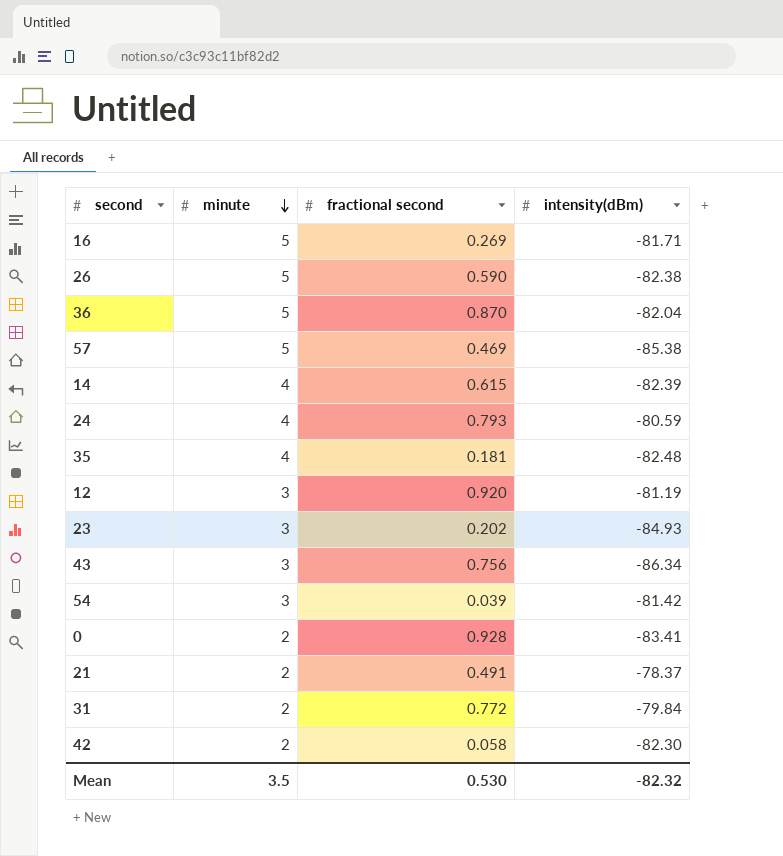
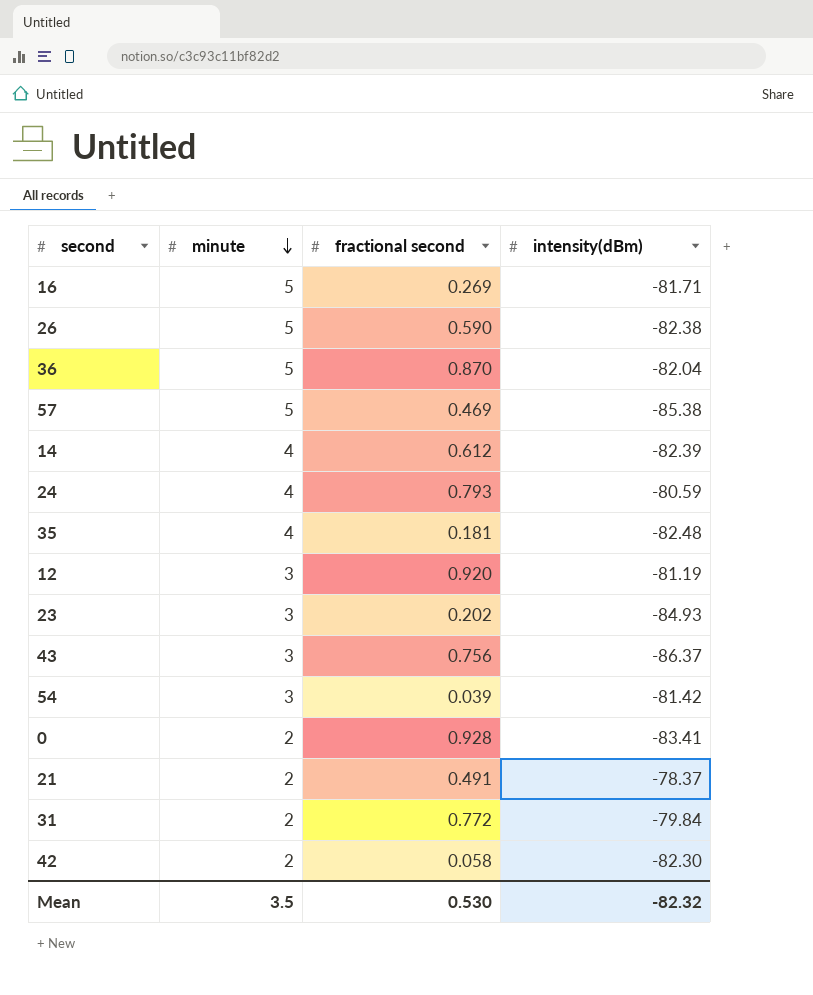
14 | fractional second: 0.615 -> 0.612
43 | intensity(dBm): -86.34 -> -86.37

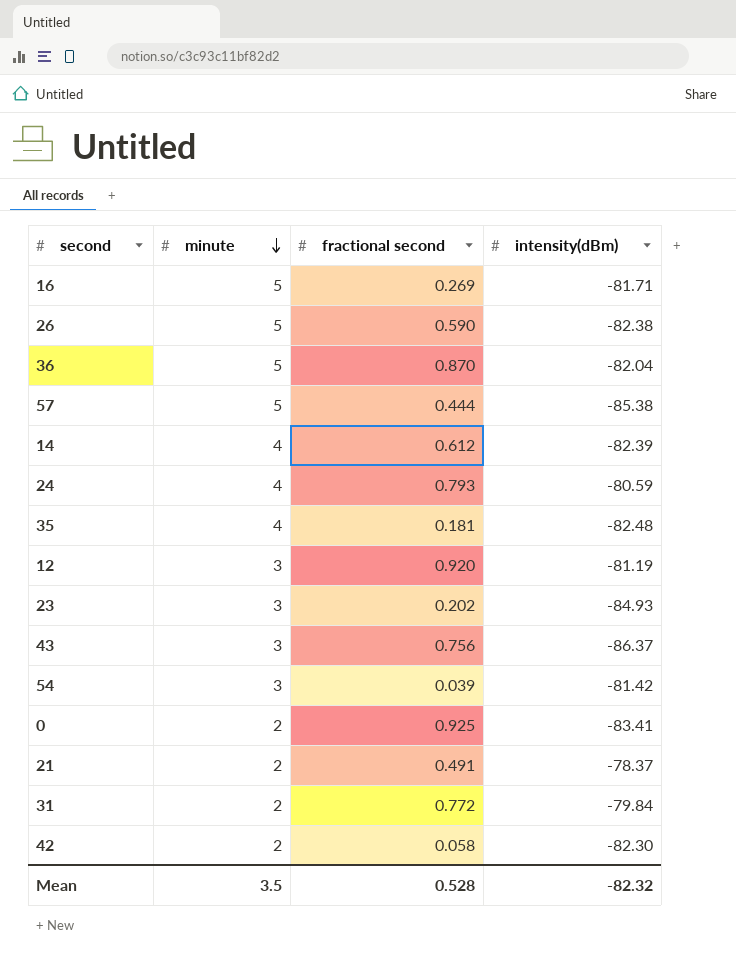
57 | fractional second: 0.469 -> 0.444
0 | fractional second: 0.928 -> 0.925
Mean | fractional second: 0.530 -> 0.528

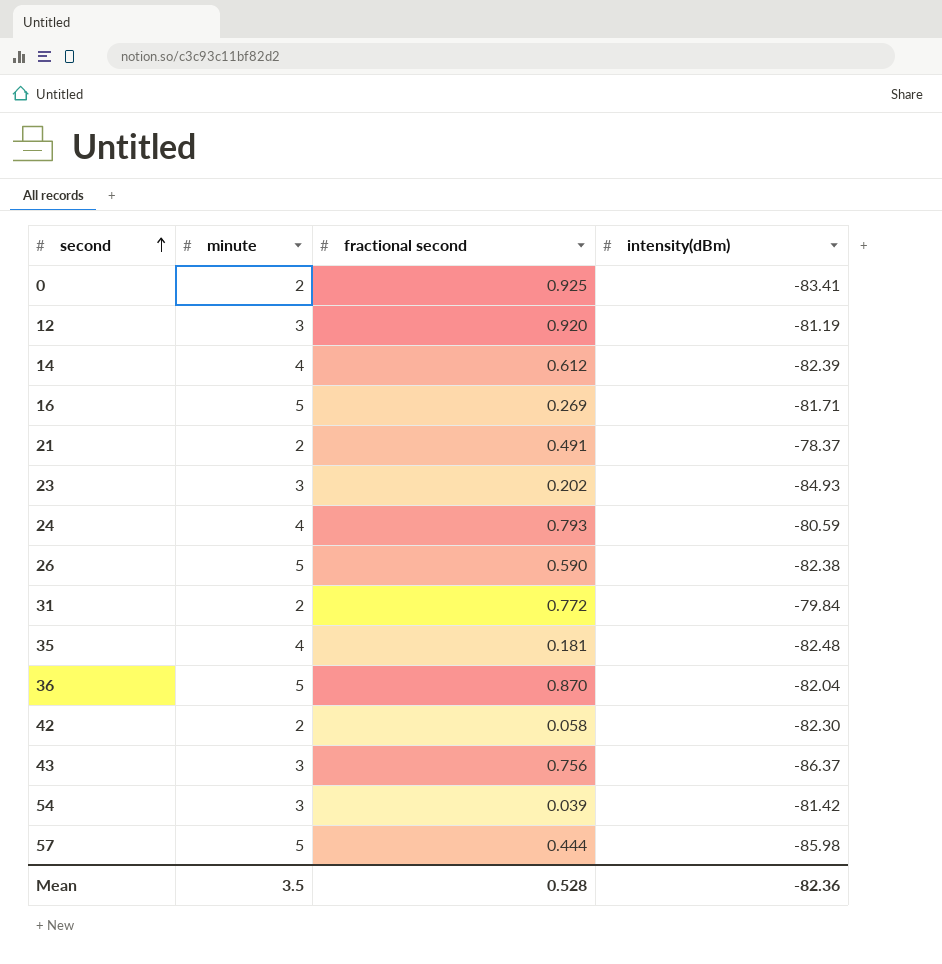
row order: minute descending -> second ascending
57 | intensity(dBm): -85.38 -> -85.98
Mean | intensity(dBm): -82.32 -> -82.36

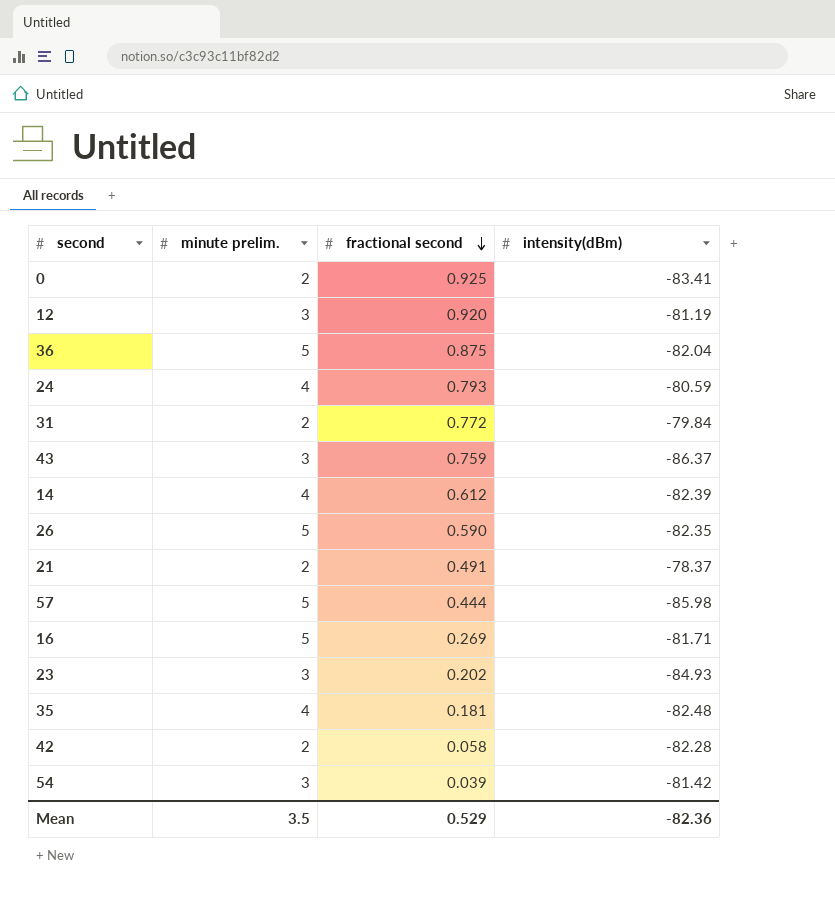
row order: second ascending -> fractional second descending
column name: minute -> minute prelim.
36 | fractional second: 0.870 -> 0.875
43 | fractional second: 0.756 -> 0.759
26 | intensity(dBm): -82.38 -> -82.35
42 | intensity(dBm): -82.30 -> -82.28
Mean | fractional second: 0.528 -> 0.529

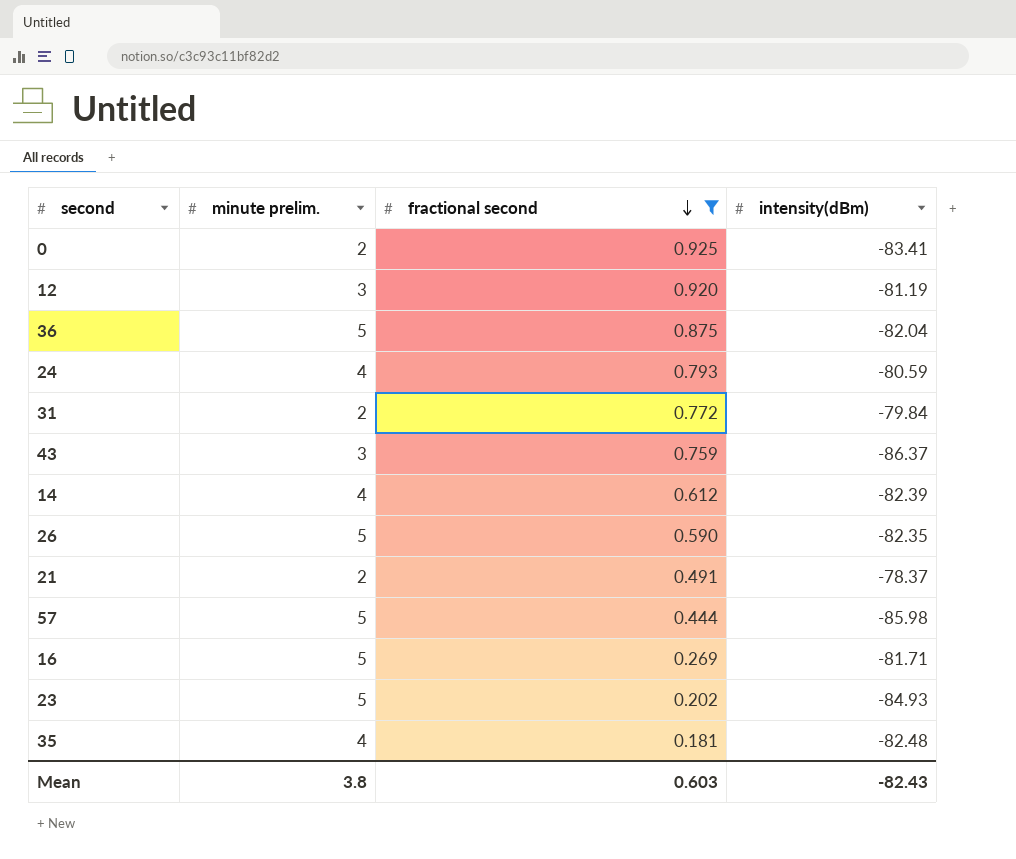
filter: none -> fractional second >= 0.181
23 | minute prelim.: 3 -> 5
Mean | minute prelim.: 3.5 -> 3.8
Mean | fractional second: 0.529 -> 0.603
Mean | intensity(dBm): -82.36 -> -82.43

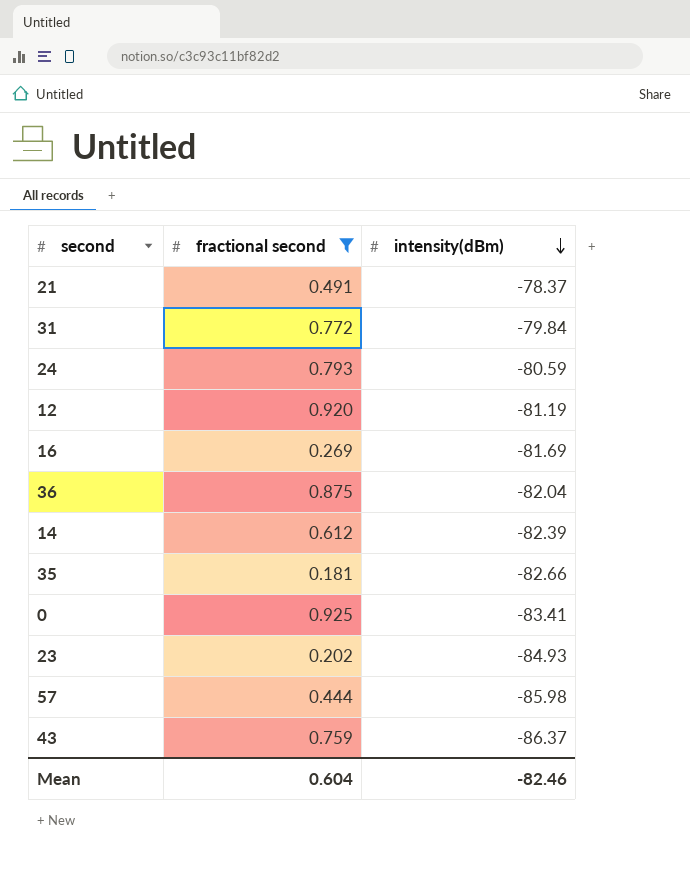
row order: fractional second descending -> intensity(dBm) descending
column minute prelim. | position: 2 -> none
row 26: 5 | 0.590 | -82.35 -> none
16 | intensity(dBm): -81.71 -> -81.69
35 | intensity(dBm): -82.48 -> -82.66
Mean | fractional second: 0.603 -> 0.604
Mean | intensity(dBm): -82.43 -> -82.46

